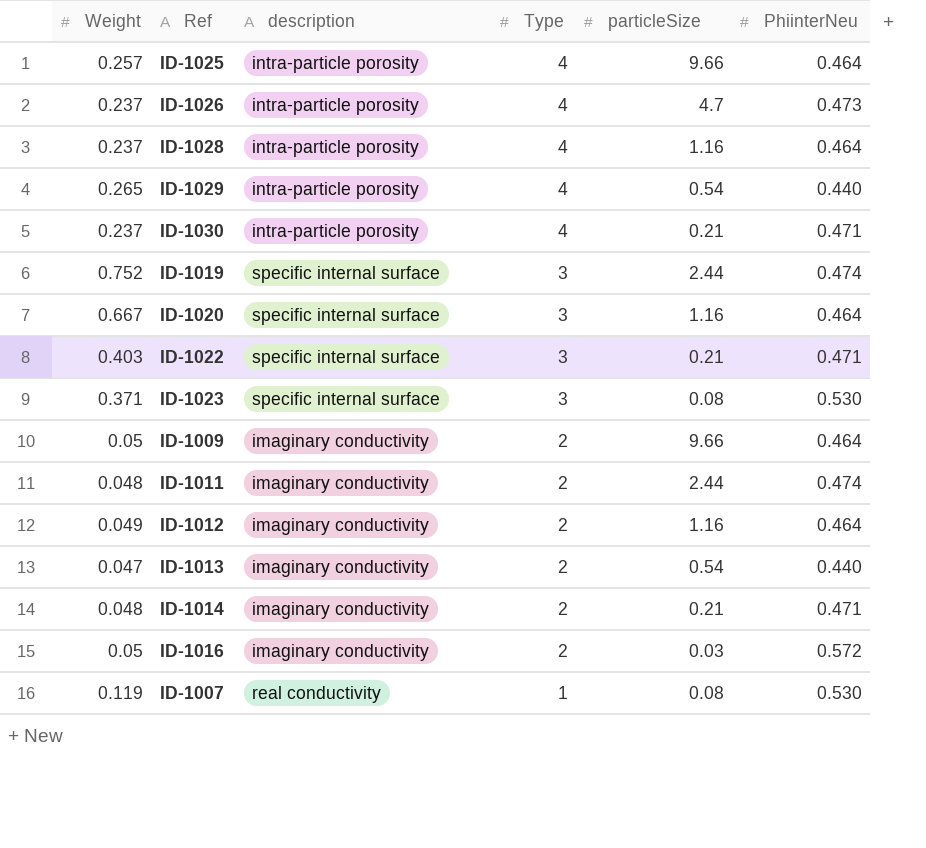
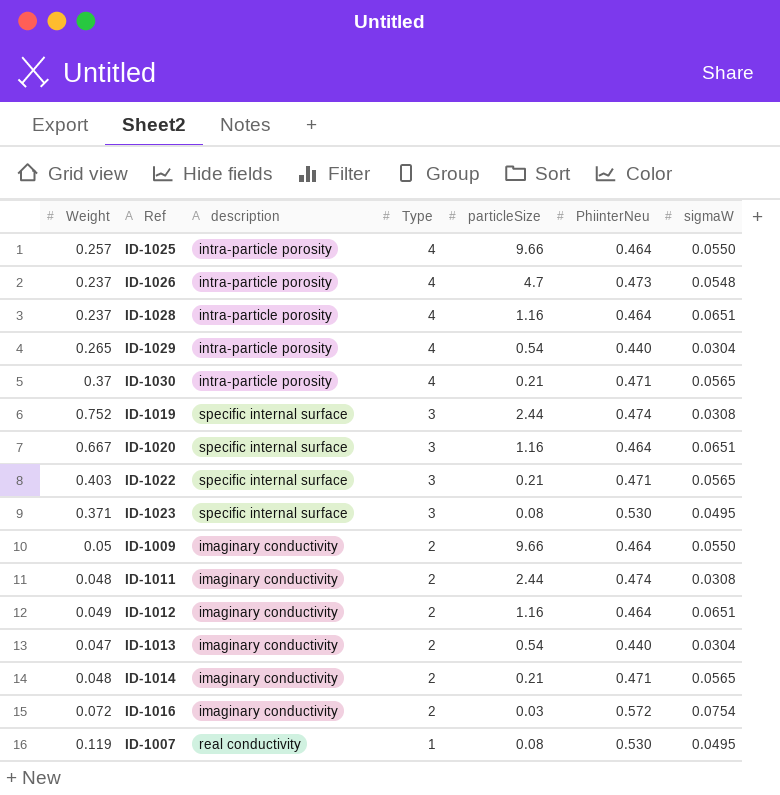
column sigmaW | position: none -> 7
ID-1030 | Weight: 0.237 -> 0.37
ID-1016 | Weight: 0.05 -> 0.072

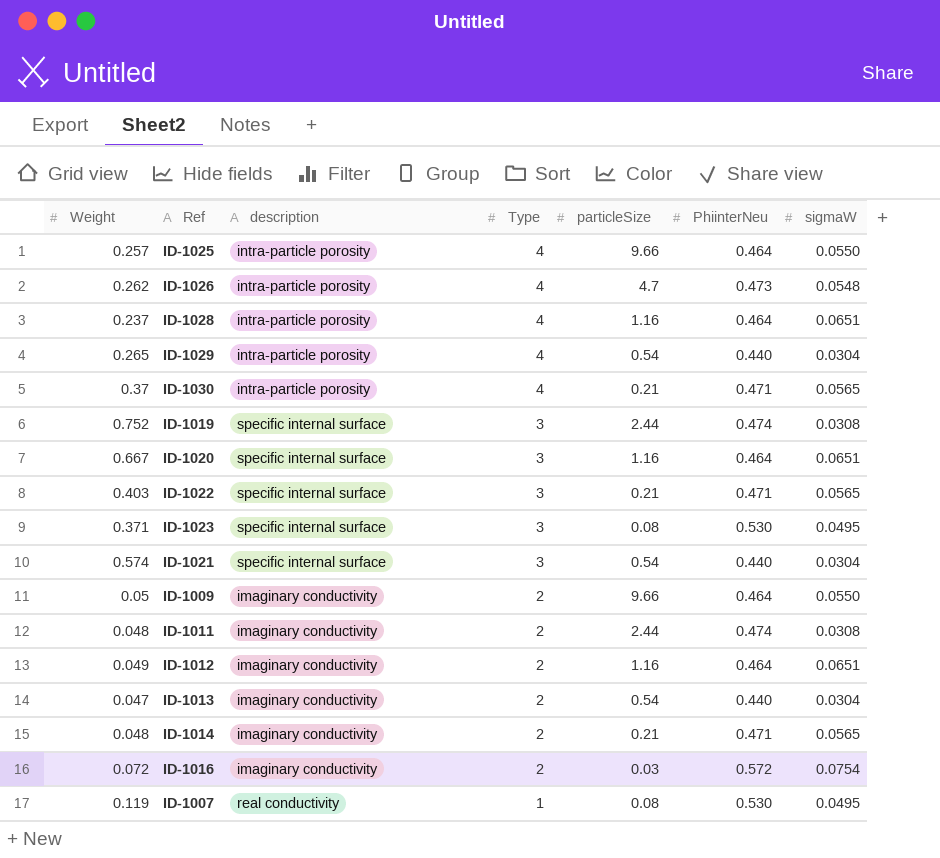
ID-1026 | Weight: 0.237 -> 0.262
row ID-1021: none -> 0.574 | specific internal surface | 3 | 0.54 | 0.440 | 0.0304

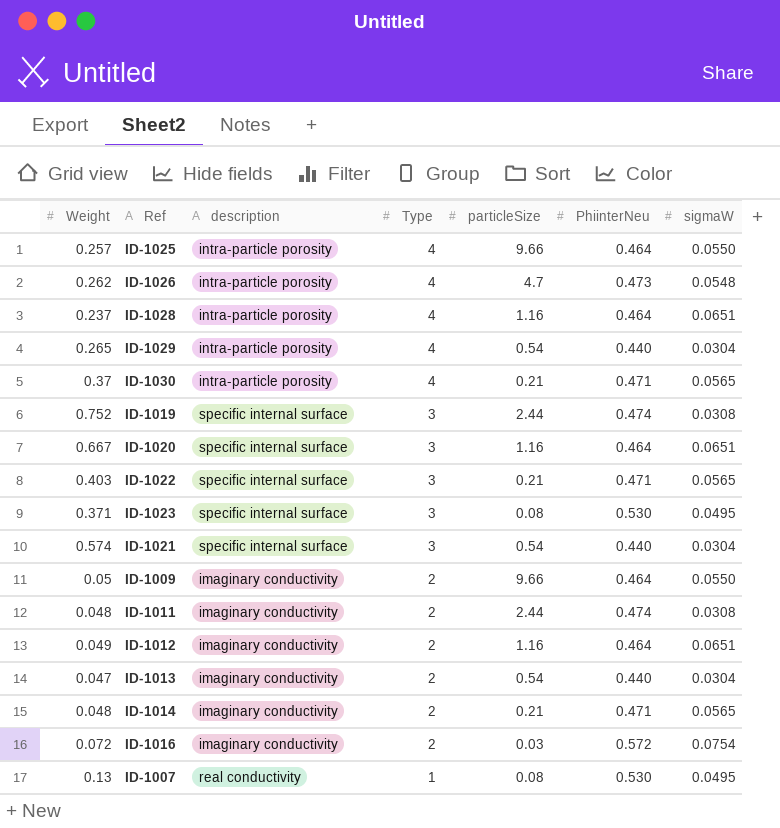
ID-1007 | Weight: 0.119 -> 0.13

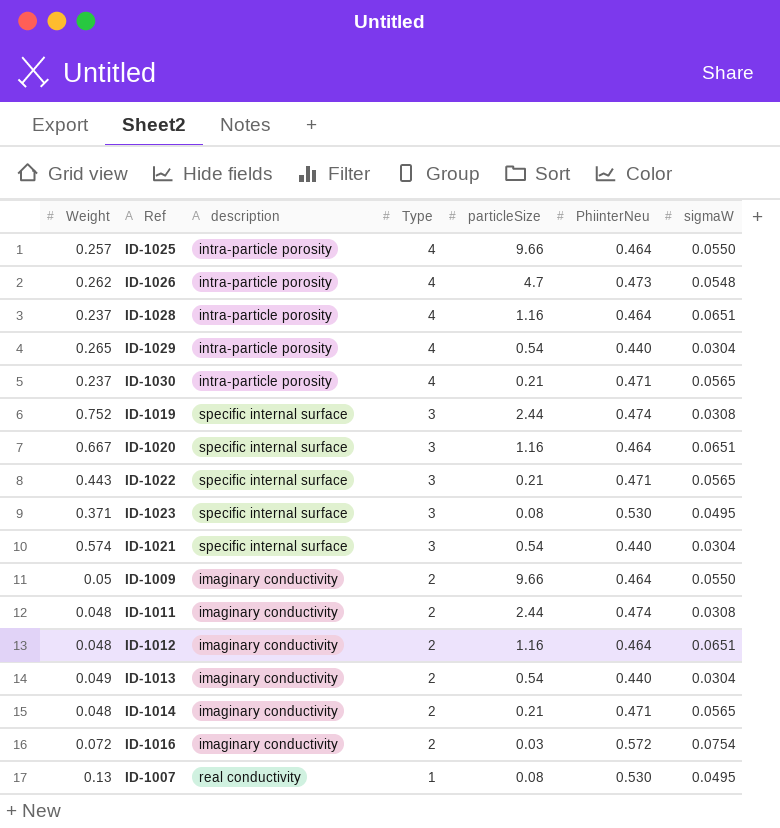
ID-1030 | Weight: 0.37 -> 0.237
ID-1022 | Weight: 0.403 -> 0.443
ID-1012 | Weight: 0.049 -> 0.048
ID-1013 | Weight: 0.047 -> 0.049

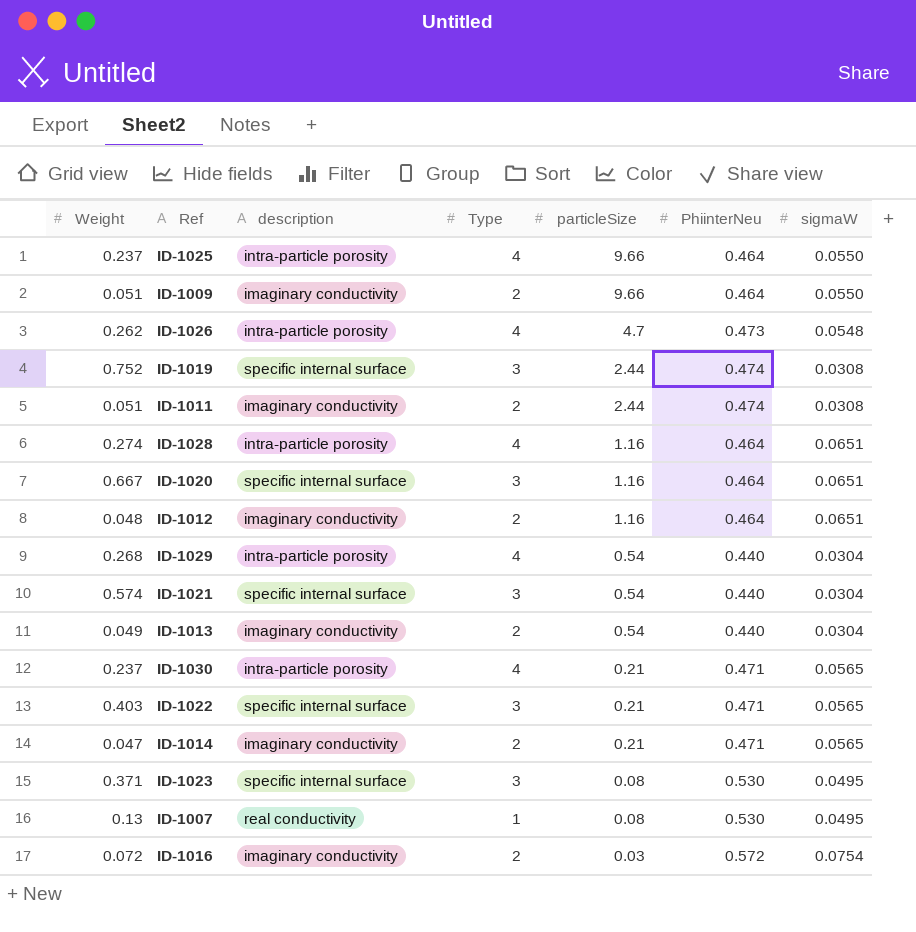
row order: Type descending -> particleSize descending
ID-1025 | Weight: 0.257 -> 0.237
ID-1009 | Weight: 0.05 -> 0.051
ID-1011 | Weight: 0.048 -> 0.051
ID-1028 | Weight: 0.237 -> 0.274
ID-1029 | Weight: 0.265 -> 0.268
ID-1022 | Weight: 0.443 -> 0.403
ID-1014 | Weight: 0.048 -> 0.047

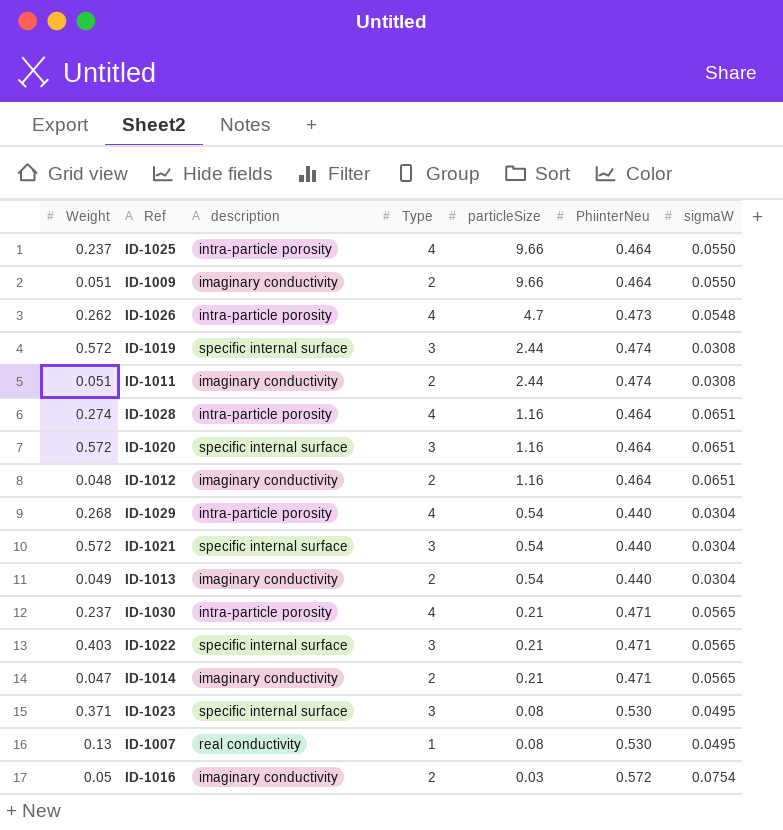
ID-1019 | Weight: 0.752 -> 0.572
ID-1020 | Weight: 0.667 -> 0.572
ID-1021 | Weight: 0.574 -> 0.572
ID-1016 | Weight: 0.072 -> 0.05

